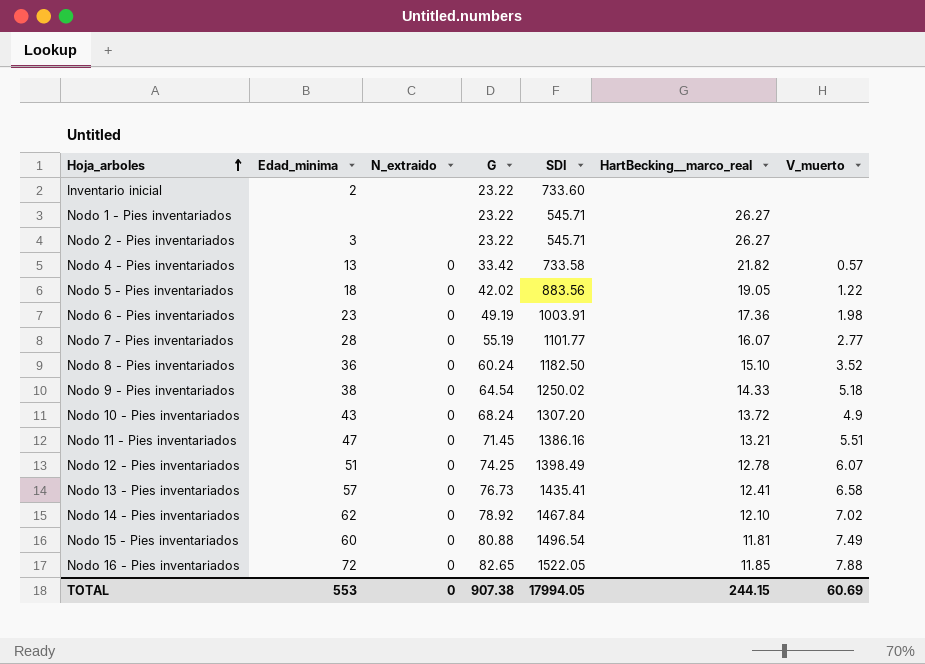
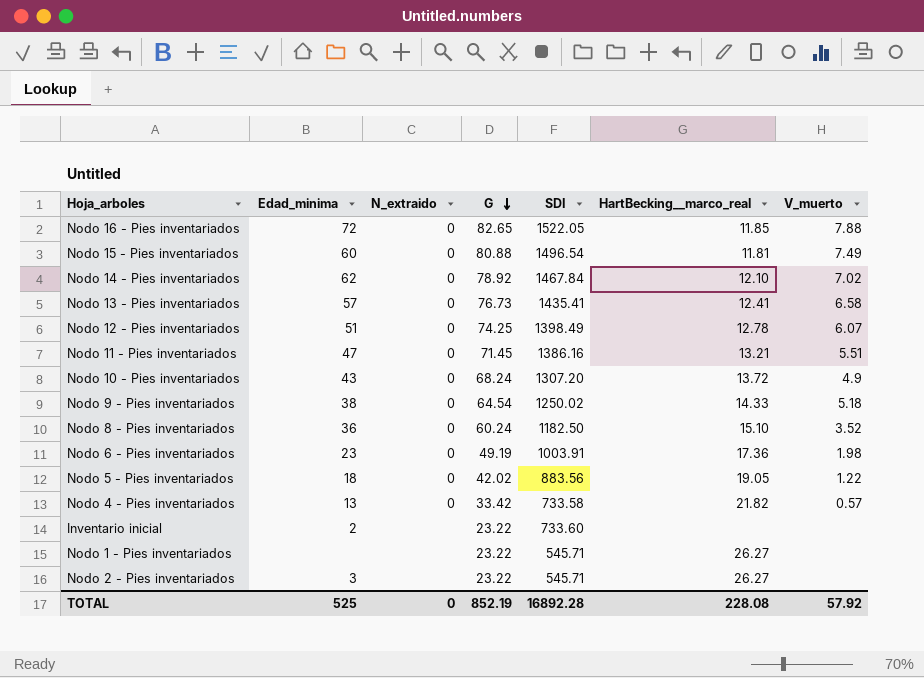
row order: Hoja_arboles ascending -> G descending
row Nodo 7 - Pies inventariados: 28 | 0 | 55.19 | 1101.77 | 16.07 | 2.77 -> none
TOTAL | Edad_minima: 553 -> 525
TOTAL | G: 907.38 -> 852.19
TOTAL | SDI: 17994.05 -> 16892.28
TOTAL | HartBecking__marco_real: 244.15 -> 228.08
TOTAL | V_muerto: 60.69 -> 57.92

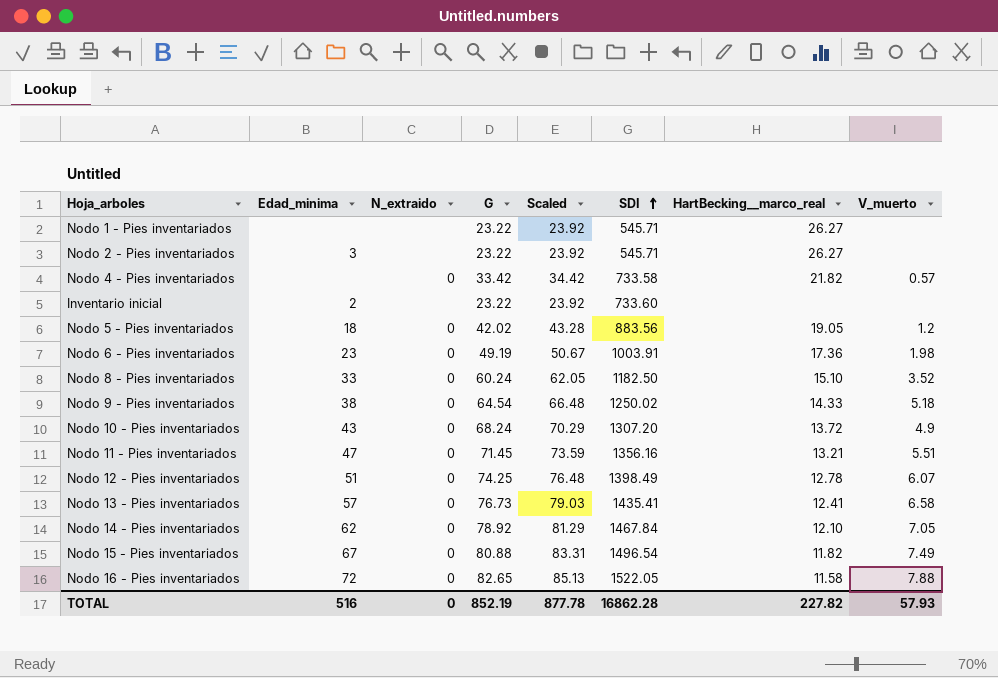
row order: G descending -> SDI ascending
column Scaled | formula: none -> [G] * 1.03
Nodo 4 - Pies inventariados | Edad_minima: 13 -> none
Nodo 5 - Pies inventariados | V_muerto: 1.22 -> 1.2
Nodo 8 - Pies inventariados | Edad_minima: 36 -> 33
Nodo 11 - Pies inventariados | SDI: 1386.16 -> 1356.16
Nodo 14 - Pies inventariados | V_muerto: 7.02 -> 7.05
Nodo 15 - Pies inventariados | Edad_minima: 60 -> 67
Nodo 15 - Pies inventariados | HartBecking__marco_real: 11.81 -> 11.82
Nodo 16 - Pies inventariados | HartBecking__marco_real: 11.85 -> 11.58
TOTAL | Edad_minima: 525 -> 516
TOTAL | SDI: 16892.28 -> 16862.28
TOTAL | HartBecking__marco_real: 228.08 -> 227.82
TOTAL | V_muerto: 57.92 -> 57.93

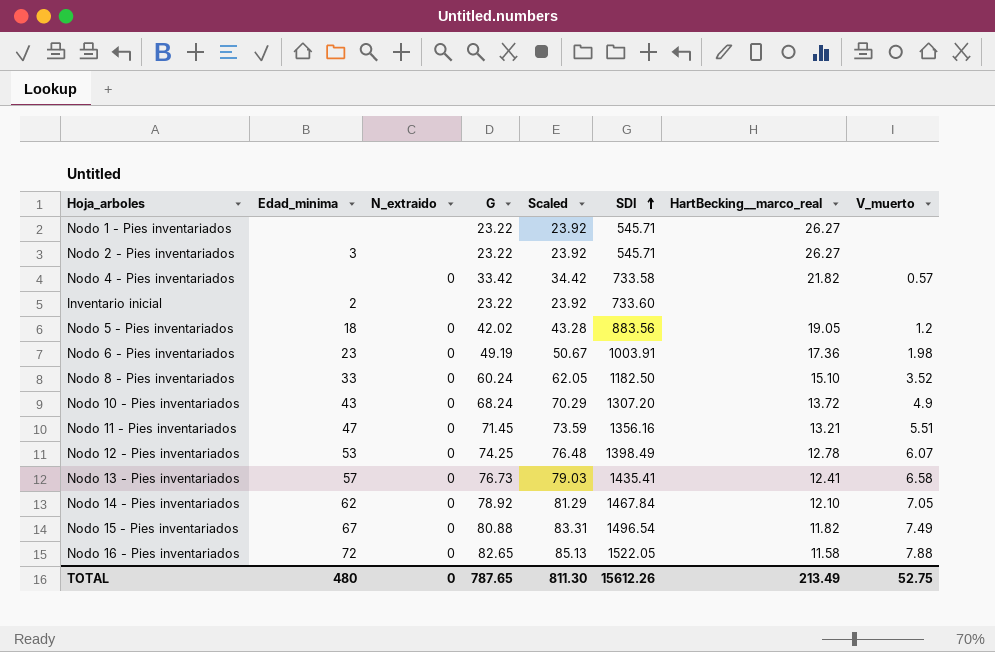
row Nodo 9 - Pies inventariados: 38 | 0 | 64.54 | 66.48 | 1250.02 | 14.33 | 5.18 -> none
Nodo 12 - Pies inventariados | Edad_minima: 51 -> 53
TOTAL | Edad_minima: 516 -> 480
TOTAL | G: 852.19 -> 787.65
TOTAL | Scaled: 877.78 -> 811.30
TOTAL | SDI: 16862.28 -> 15612.26
TOTAL | HartBecking__marco_real: 227.82 -> 213.49
TOTAL | V_muerto: 57.93 -> 52.75

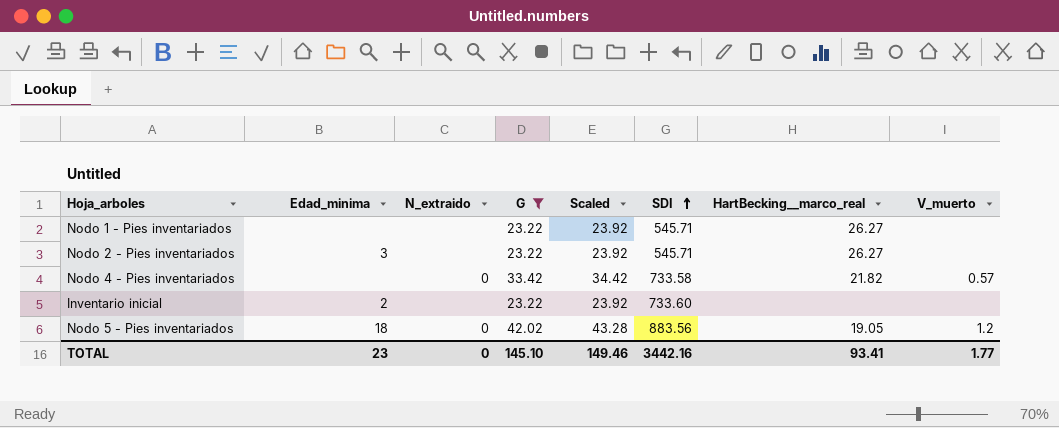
filter: none -> G <= 42.02
TOTAL | Edad_minima: 480 -> 23
TOTAL | G: 787.65 -> 145.10
TOTAL | Scaled: 811.30 -> 149.46
TOTAL | SDI: 15612.26 -> 3442.16
TOTAL | HartBecking__marco_real: 213.49 -> 93.41
TOTAL | V_muerto: 52.75 -> 1.77

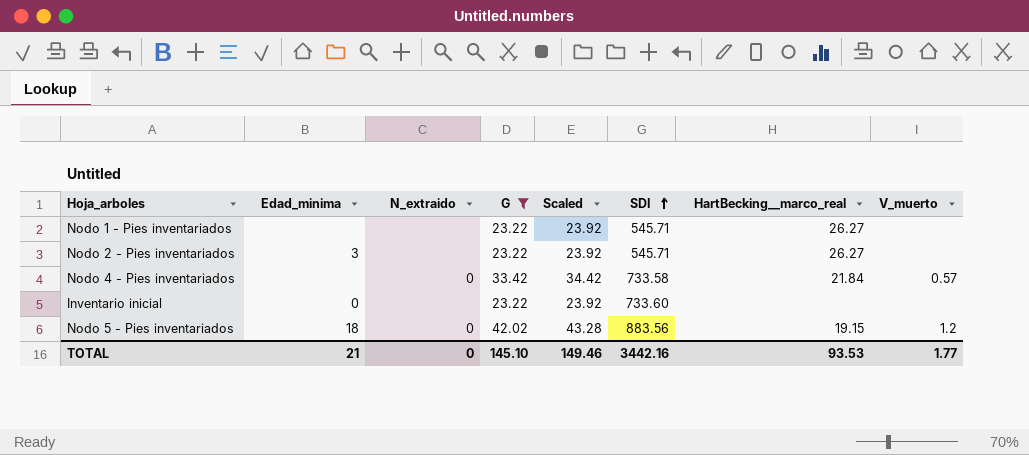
Nodo 4 - Pies inventariados | HartBecking__marco_real: 21.82 -> 21.84
Inventario inicial | Edad_minima: 2 -> 0
Nodo 5 - Pies inventariados | HartBecking__marco_real: 19.05 -> 19.15
TOTAL | Edad_minima: 23 -> 21
TOTAL | HartBecking__marco_real: 93.41 -> 93.53

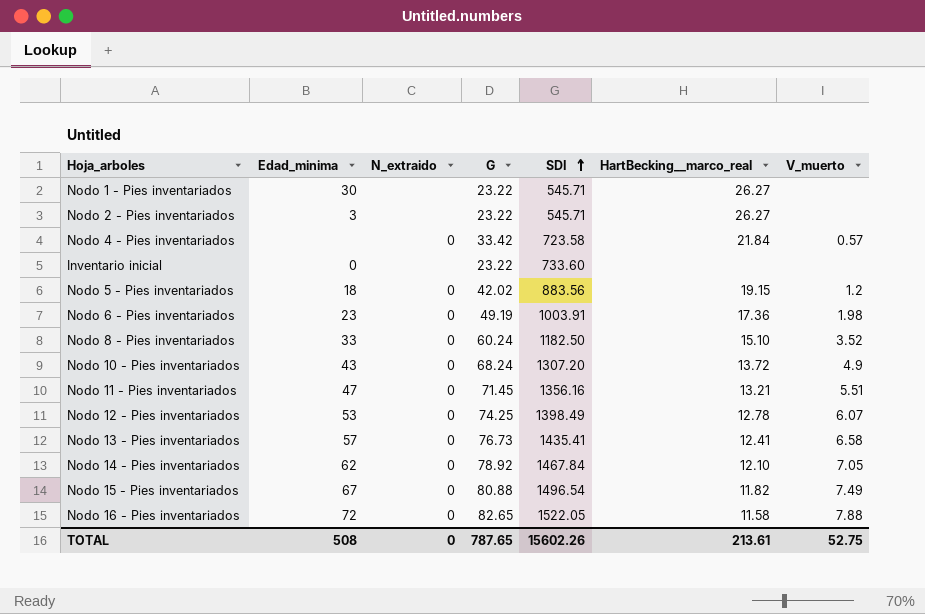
filter: G <= 42.02 -> none
column Scaled | formula: [G] * 1.03 -> none
Nodo 1 - Pies inventariados | Edad_minima: none -> 30
Nodo 4 - Pies inventariados | SDI: 733.58 -> 723.58
TOTAL | Edad_minima: 21 -> 508
TOTAL | G: 145.10 -> 787.65
TOTAL | SDI: 3442.16 -> 15602.26
TOTAL | HartBecking__marco_real: 93.53 -> 213.61
TOTAL | V_muerto: 1.77 -> 52.75

